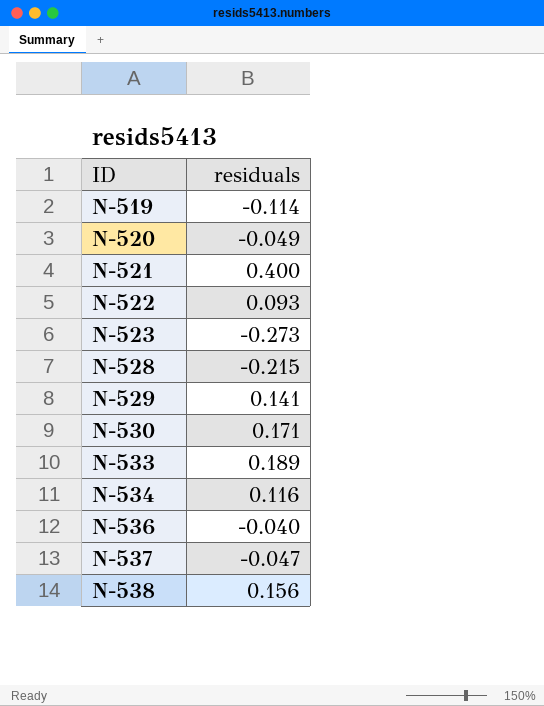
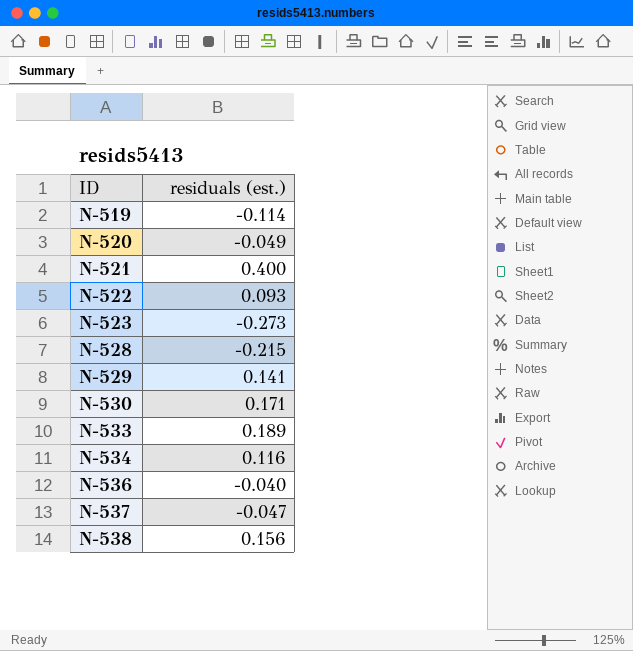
column name: residuals -> residuals (est.)

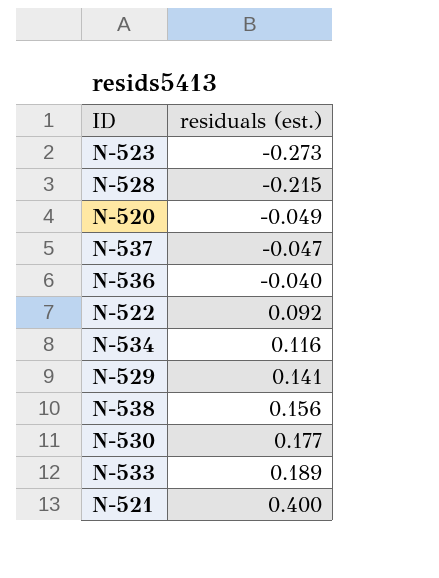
row order: ID ascending -> residuals (est.) ascending
row N-519: -0.114 -> none
N-522 | residuals (est.): 0.093 -> 0.092
N-530 | residuals (est.): 0.171 -> 0.177

